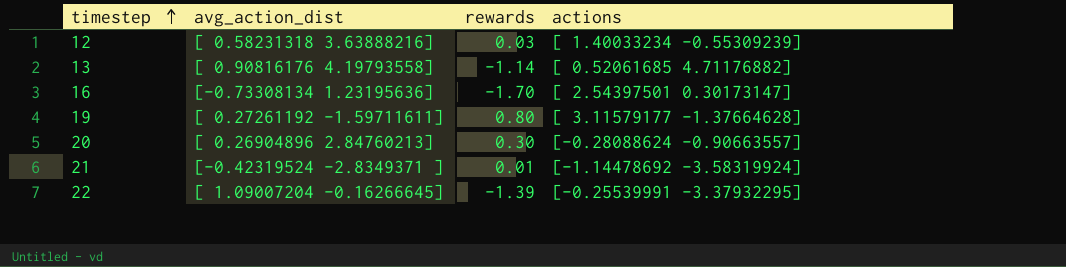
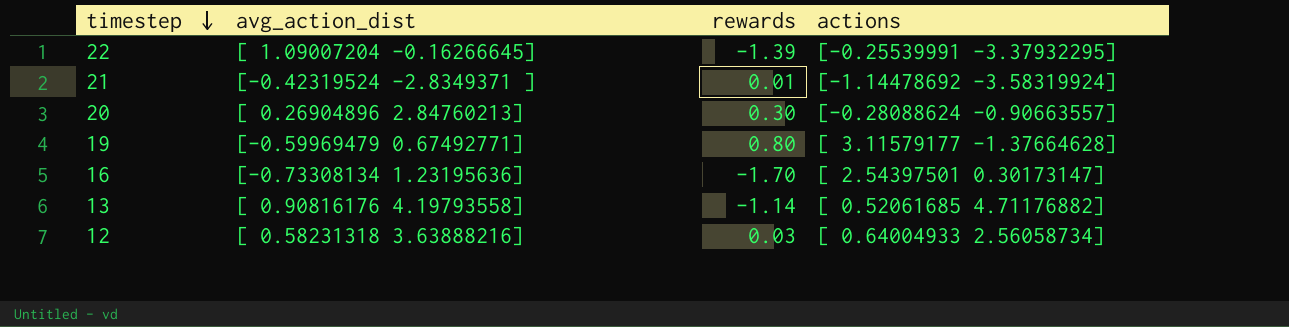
row order: timestep ascending -> timestep descending
19 | avg_action_dist: [ 0.27261192 -1.59711611] -> [-0.59969479 0.67492771]
12 | actions: [ 1.40033234 -0.55309239] -> [ 0.64004933 2.56058734]

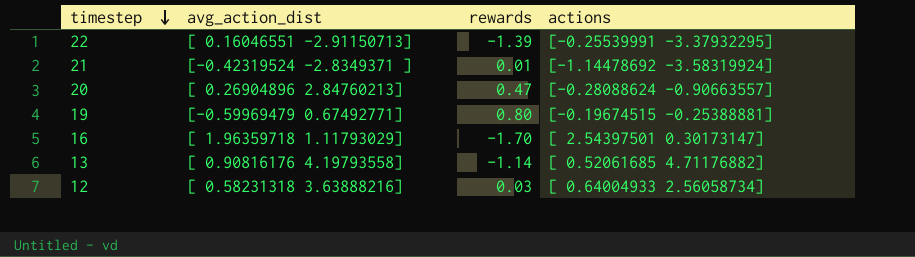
22 | avg_action_dist: [ 1.09007204 -0.16266645] -> [ 0.16046551 -2.91150713]
20 | rewards: 0.30 -> 0.47
19 | actions: [ 3.11579177 -1.37664628] -> [-0.19674515 -0.25388881]
16 | avg_action_dist: [-0.73308134 1.23195636] -> [ 1.96359718 1.11793029]

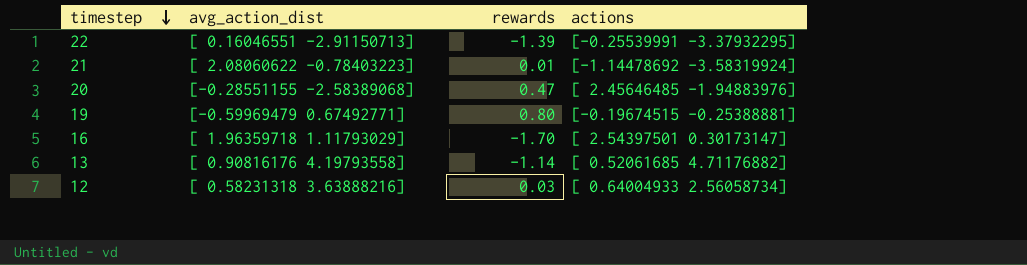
21 | avg_action_dist: [-0.42319524 -2.8349371 ] -> [ 2.08060622 -0.78403223]
20 | avg_action_dist: [ 0.26904896 2.84760213] -> [-0.28551155 -2.58389068]
20 | actions: [-0.28088624 -0.90663557] -> [ 2.45646485 -1.94883976]

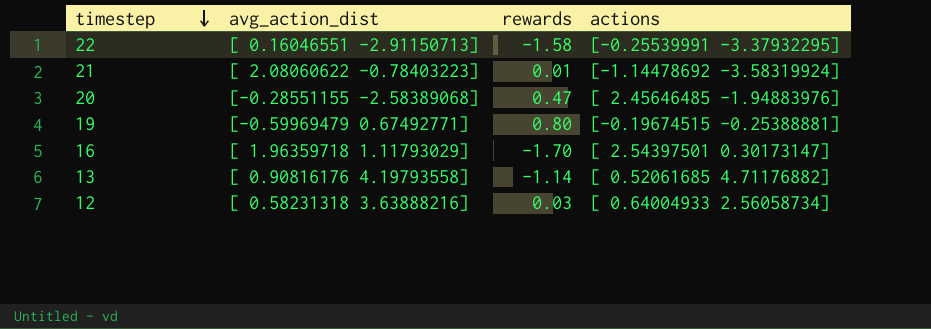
22 | rewards: -1.39 -> -1.58

